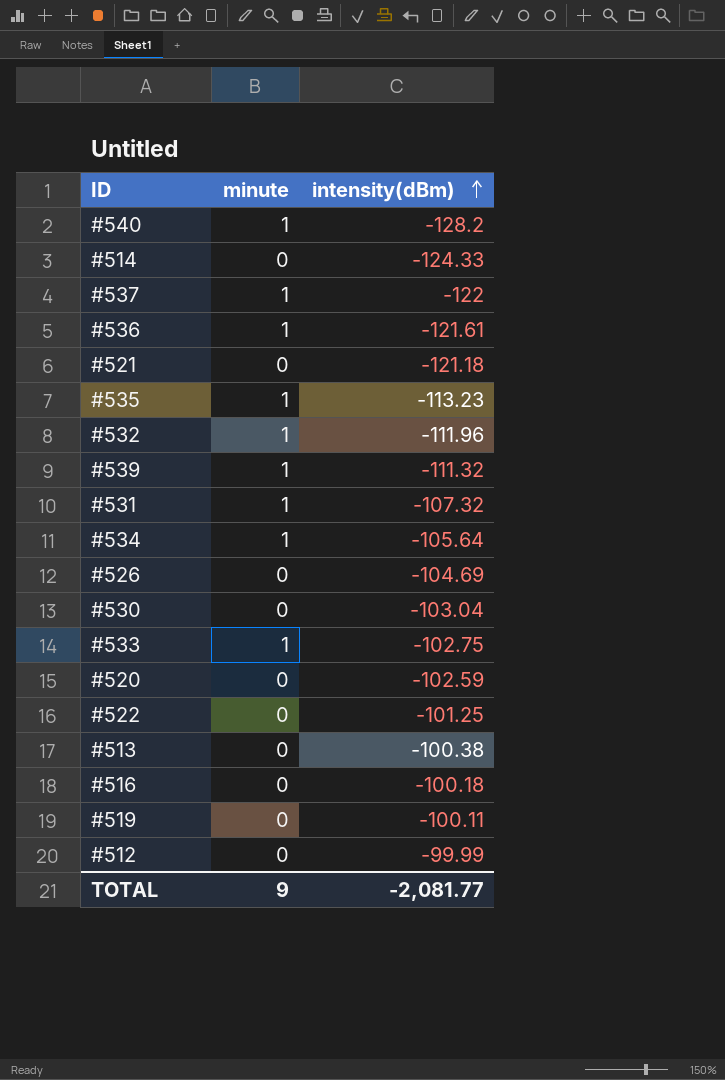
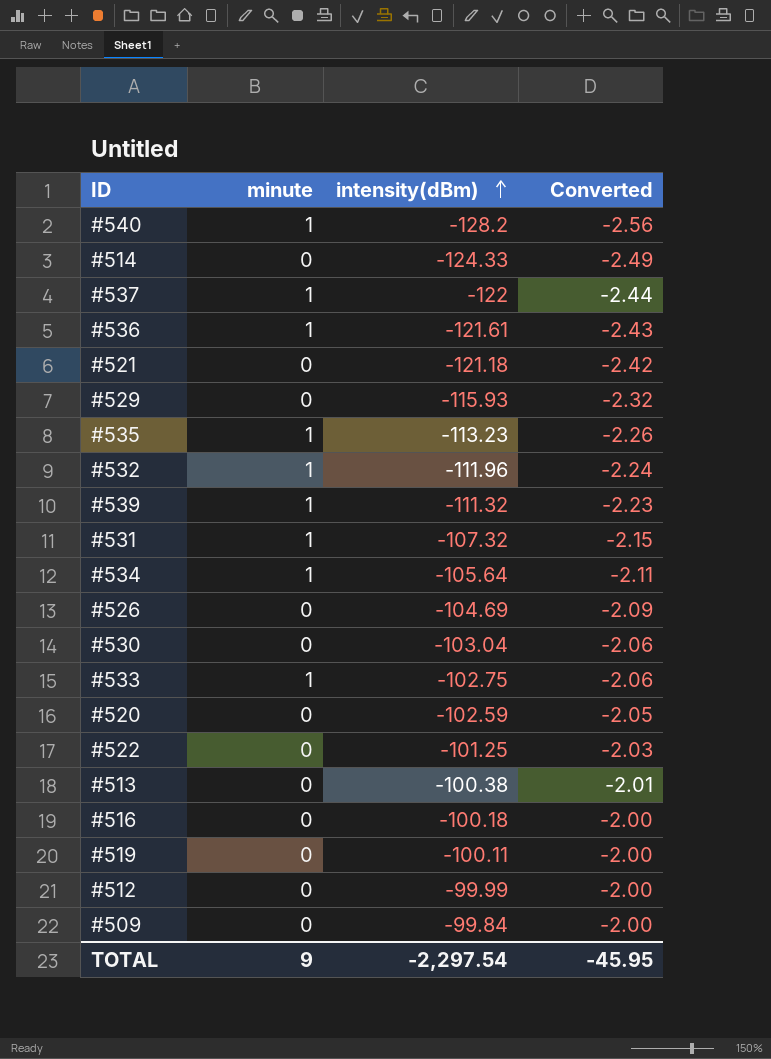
column Converted | formula: none -> [intensity(dBm)] * 0.02
row #529: none -> 0 | -115.93 | -2.32
row #509: none -> 0 | -99.84 | -2.00
TOTAL | intensity(dBm): -2,081.77 -> -2,297.54

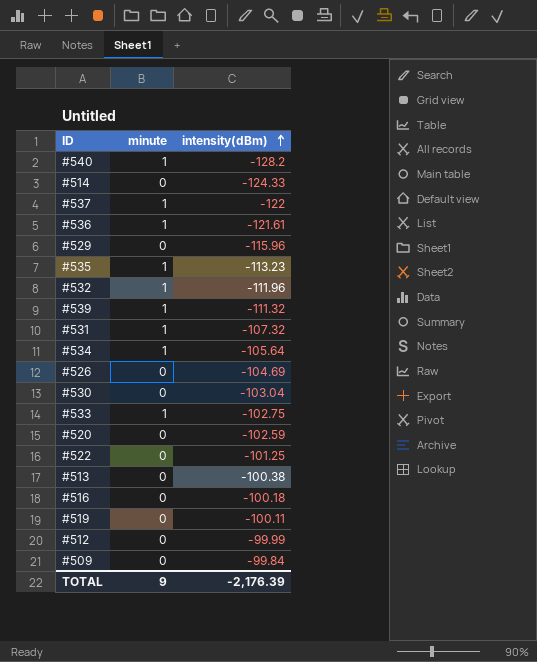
column Converted | formula: [intensity(dBm)] * 0.02 -> none
row #521: 0 | -121.18 | -2.42 -> none
#529 | intensity(dBm): -115.93 -> -115.96
TOTAL | intensity(dBm): -2,297.54 -> -2,176.39

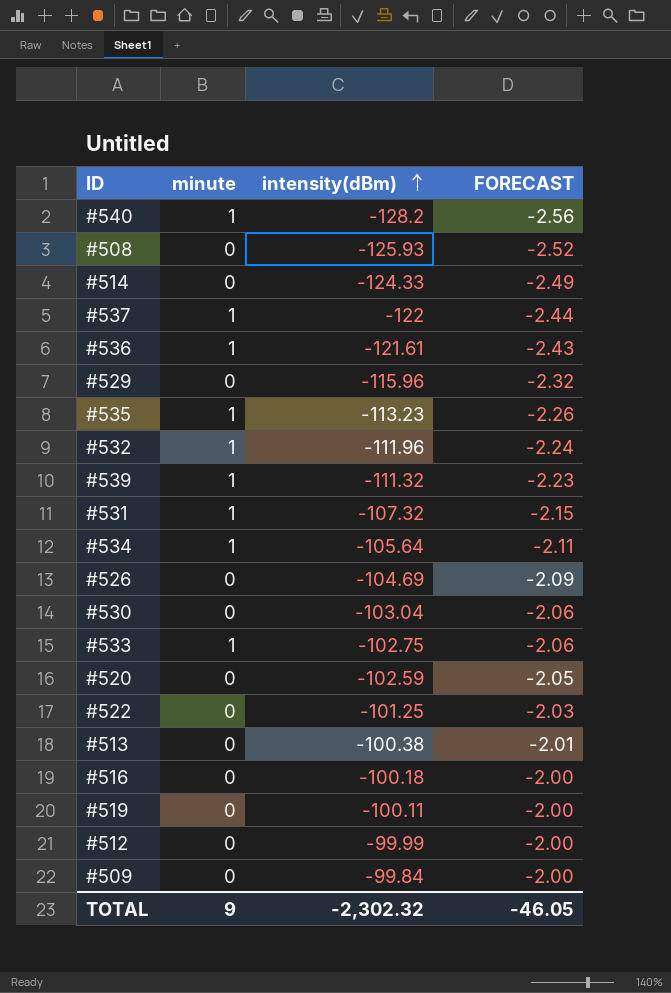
column FORECAST | formula: none -> [intensity(dBm)] * 0.02
row #508: none -> 0 | -125.93 | -2.52
TOTAL | intensity(dBm): -2,176.39 -> -2,302.32

